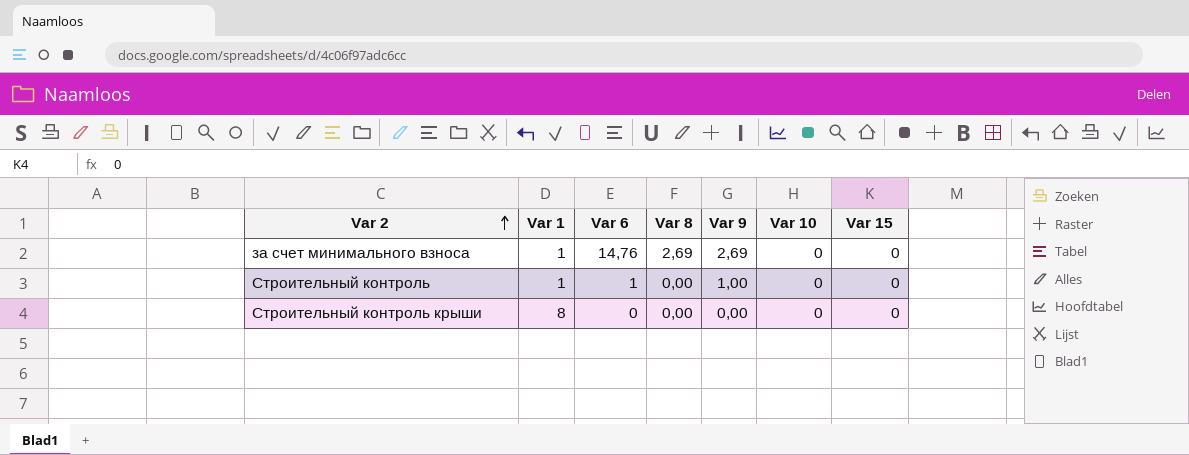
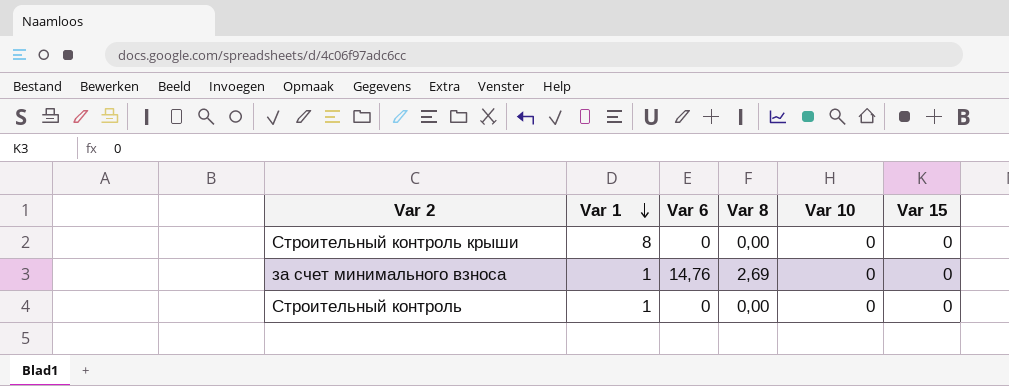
row order: Var 2 ascending -> Var 1 descending
column Var 9 | position: 5 -> none
Строительный контроль | Var 6: 1 -> 0

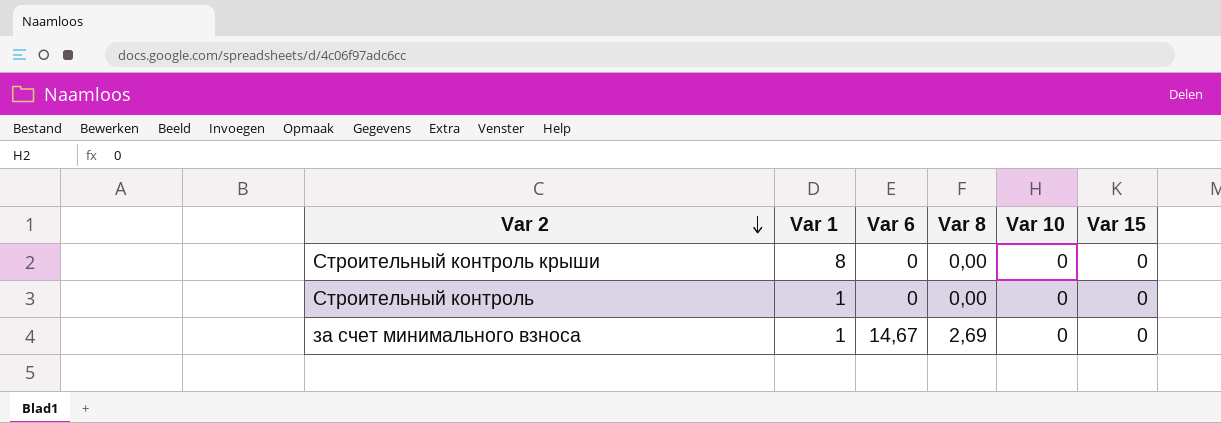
row order: Var 1 descending -> Var 2 descending
за счет минимального взноса | Var 6: 14,76 -> 14,67

